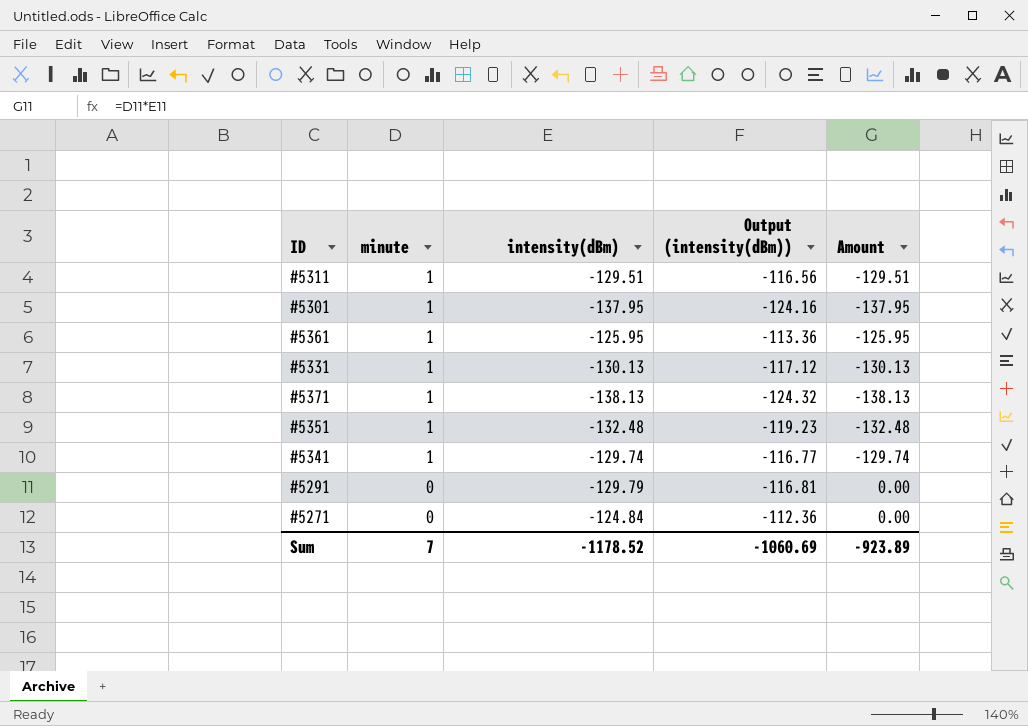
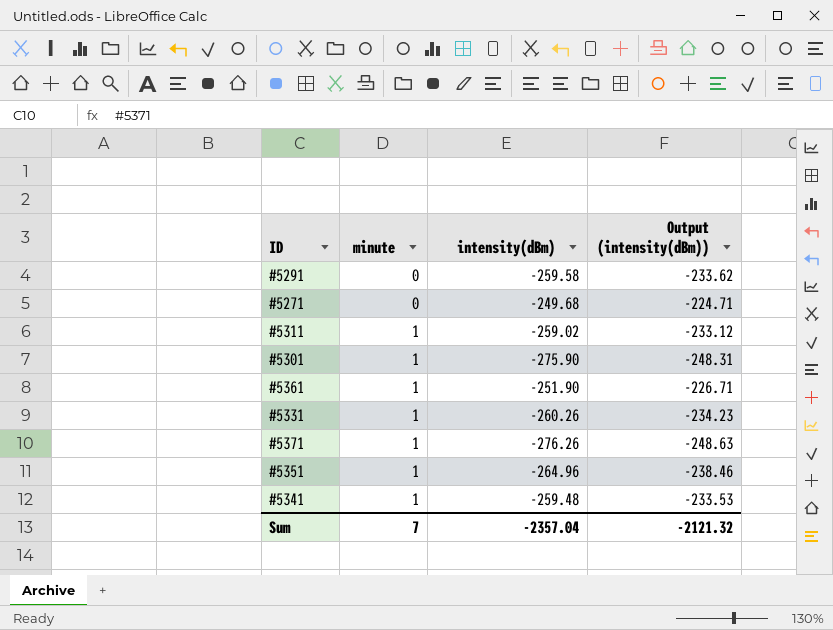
row order: minute descending -> minute ascending
column Amount | formula: [minute] * [intensity(dBm)] -> none
#5291 | intensity(dBm): -129.79 -> -259.58
#5291 | Output (intensity(dBm)): -116.81 -> -233.62
#5271 | intensity(dBm): -124.84 -> -249.68
#5271 | Output (intensity(dBm)): -112.36 -> -224.71
#5311 | intensity(dBm): -129.51 -> -259.02
#5311 | Output (intensity(dBm)): -116.56 -> -233.12
#5301 | intensity(dBm): -137.95 -> -275.90
#5301 | Output (intensity(dBm)): -124.16 -> -248.31
#5361 | intensity(dBm): -125.95 -> -251.90
#5361 | Output (intensity(dBm)): -113.36 -> -226.71
#5331 | intensity(dBm): -130.13 -> -260.26
#5331 | Output (intensity(dBm)): -117.12 -> -234.23
#5371 | intensity(dBm): -138.13 -> -276.26
#5371 | Output (intensity(dBm)): -124.32 -> -248.63
#5351 | intensity(dBm): -132.48 -> -264.96
#5351 | Output (intensity(dBm)): -119.23 -> -238.46
#5341 | intensity(dBm): -129.74 -> -259.48
#5341 | Output (intensity(dBm)): -116.77 -> -233.53
Sum | intensity(dBm): -1178.52 -> -2357.04
Sum | Output (intensity(dBm)): -1060.69 -> -2121.32

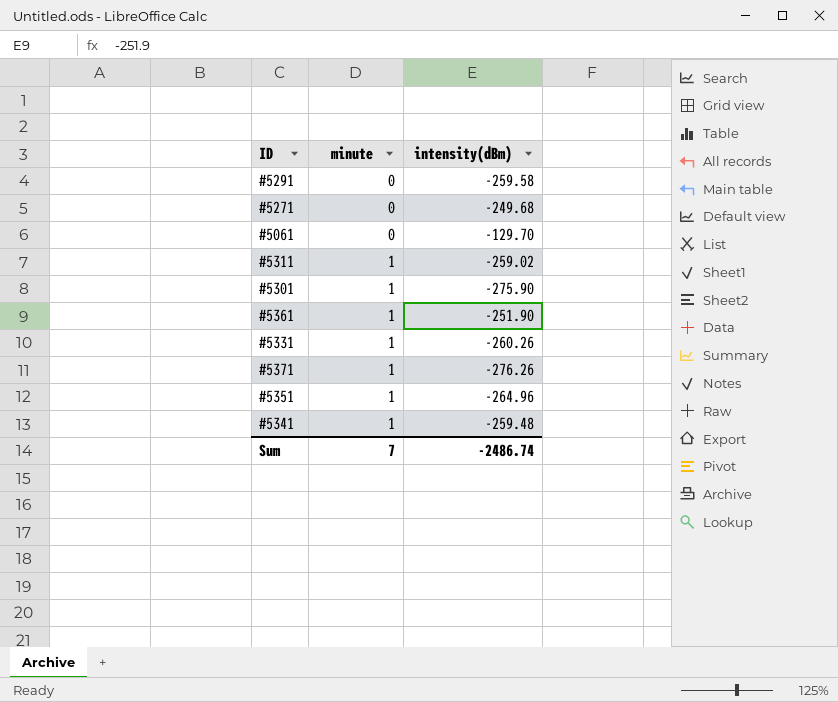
column Output (intensity(dBm)) | formula: [intensity(dBm)] * 0.9 -> none
row #5061: none -> 0 | -129.70
Sum | intensity(dBm): -2357.04 -> -2486.74

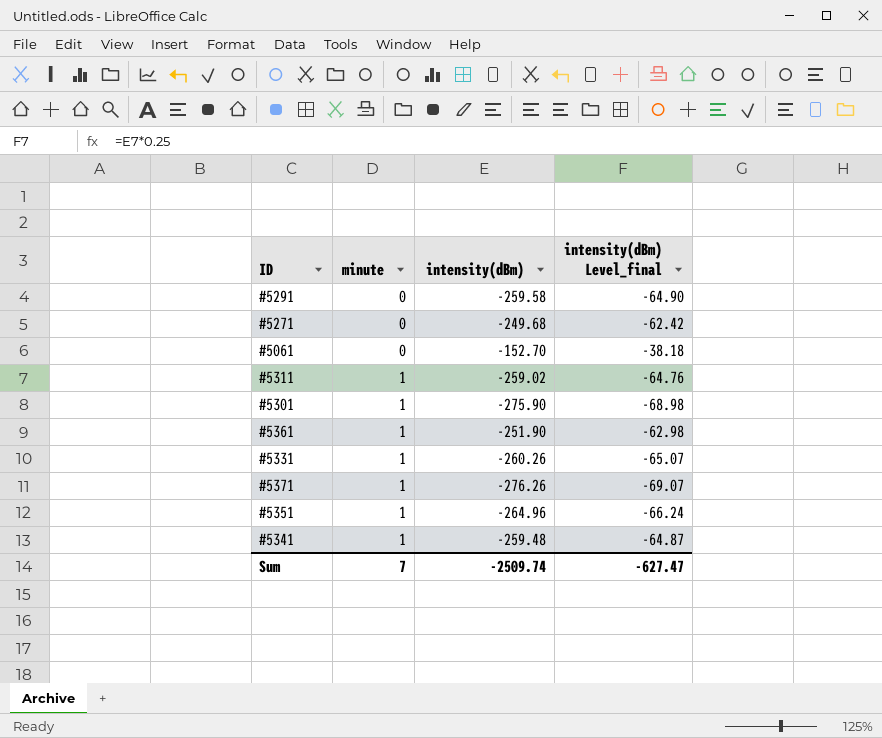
column intensity(dBm) Level_final | formula: none -> [intensity(dBm)] * 0.25
#5061 | intensity(dBm): -129.70 -> -152.70
Sum | intensity(dBm): -2486.74 -> -2509.74

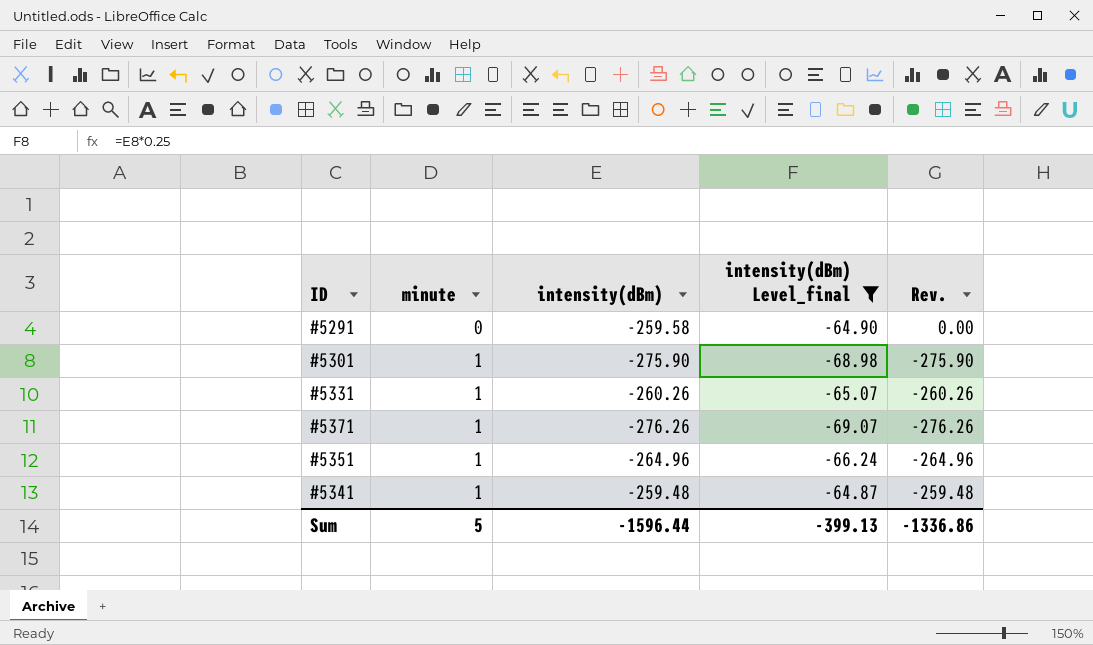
filter: none -> intensity(dBm) Level_final <= -64.87
column Rev. | formula: none -> [minute] * [intensity(dBm)]
Sum | minute: 7 -> 5
Sum | intensity(dBm): -2509.74 -> -1596.44
Sum | intensity(dBm) Level_final: -627.47 -> -399.13

